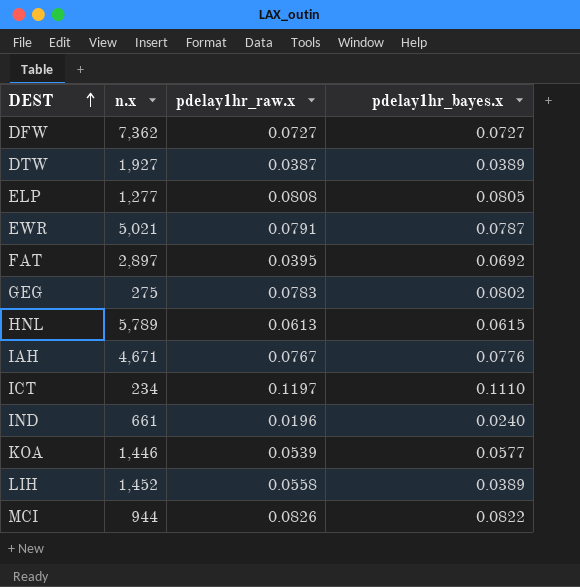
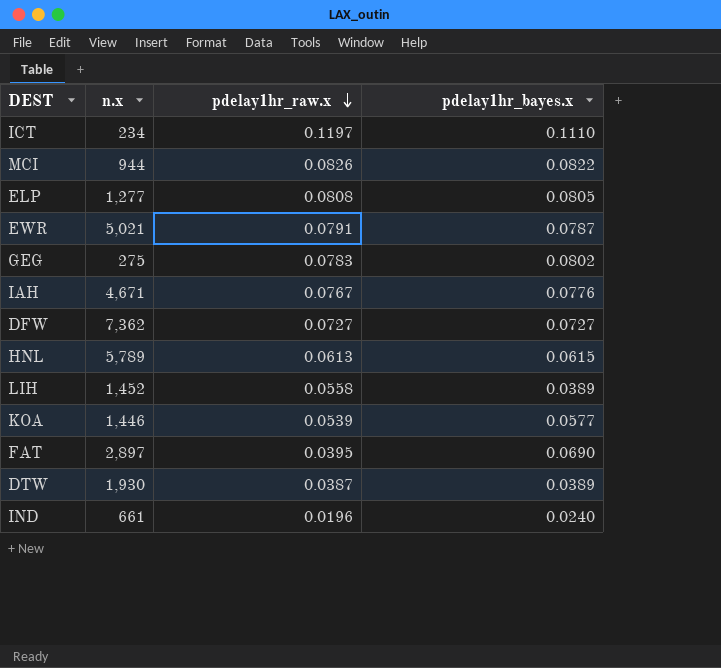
row order: DEST ascending -> pdelay1hr_raw.x descending
FAT | pdelay1hr_bayes.x: 0.0692 -> 0.0690
DTW | n.x: 1,927 -> 1,930

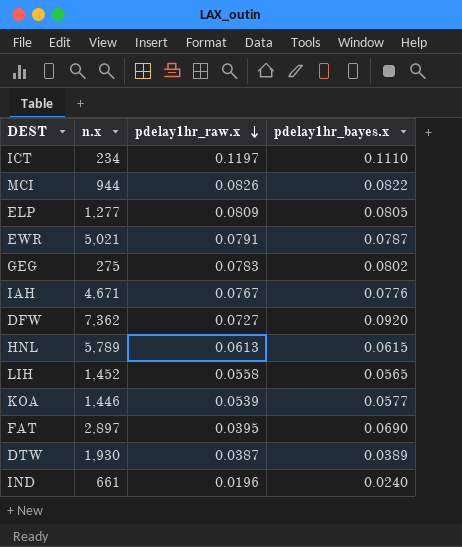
ELP | pdelay1hr_raw.x: 0.0808 -> 0.0809
DFW | pdelay1hr_bayes.x: 0.0727 -> 0.0920
LIH | pdelay1hr_bayes.x: 0.0389 -> 0.0565

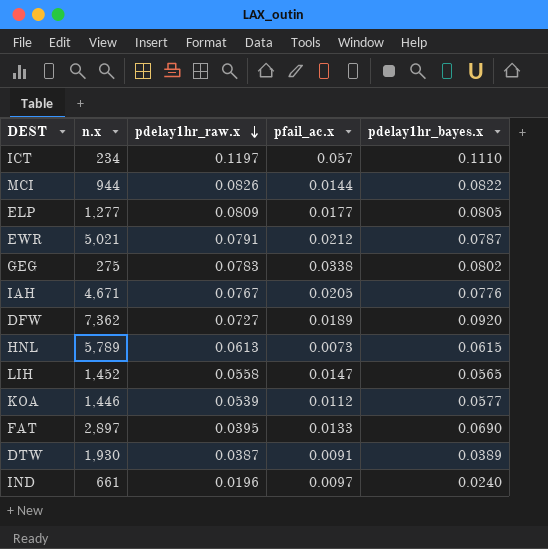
column pfail_ac.x | position: none -> 4

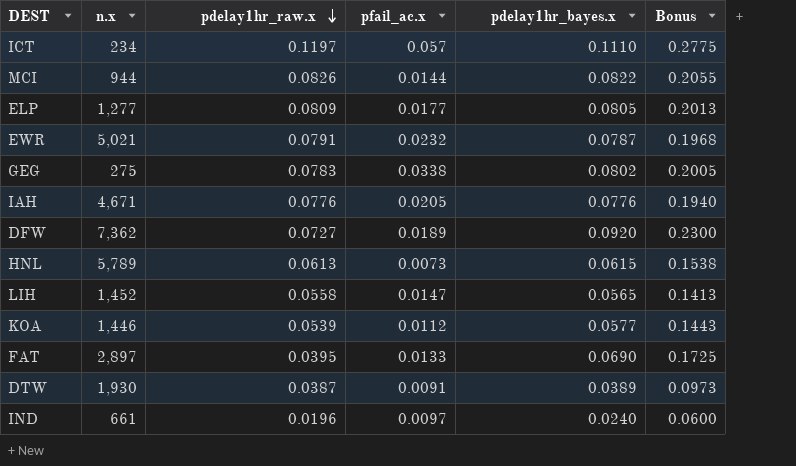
column Bonus | formula: none -> [pdelay1hr_bayes.x] * 2.5
EWR | pfail_ac.x: 0.0212 -> 0.0232
IAH | pdelay1hr_raw.x: 0.0767 -> 0.0776

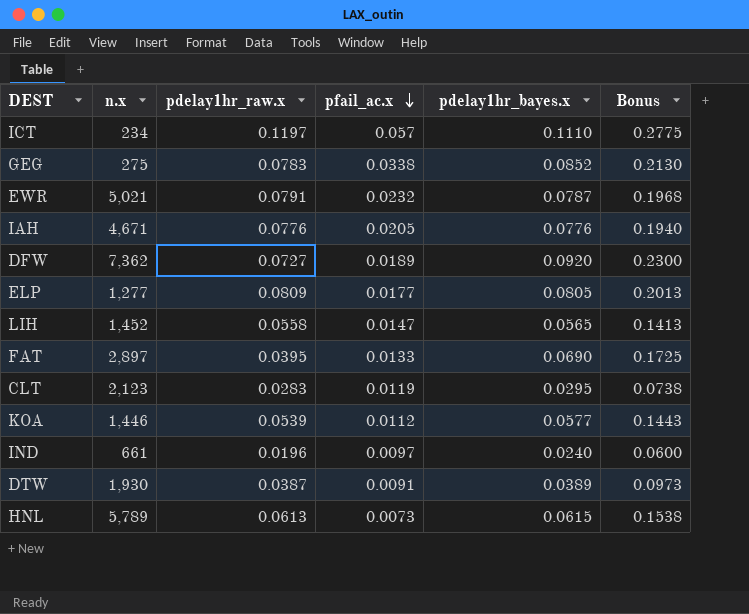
row order: pdelay1hr_raw.x descending -> pfail_ac.x descending
row MCI: 944 | 0.0826 | 0.0144 | 0.0822 | 0.2055 -> none
GEG | pdelay1hr_bayes.x: 0.0802 -> 0.0852
GEG | Bonus: 0.2005 -> 0.2130
row CLT: none -> 2,123 | 0.0283 | 0.0119 | 0.0295 | 0.0738

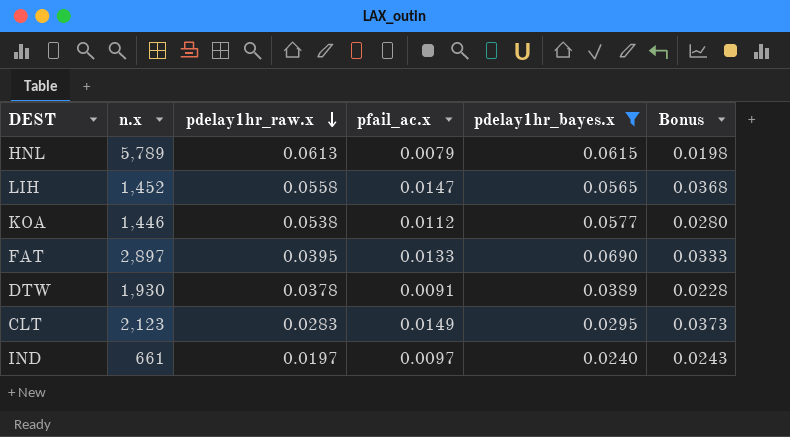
filter: none -> pdelay1hr_bayes.x <= 0.0690
row order: pfail_ac.x descending -> pdelay1hr_raw.x descending
column Bonus | formula: [pdelay1hr_bayes.x] * 2.5 -> [pfail_ac.x] * 2.5
HNL | pfail_ac.x: 0.0073 -> 0.0079
KOA | pdelay1hr_raw.x: 0.0539 -> 0.0538
DTW | pdelay1hr_raw.x: 0.0387 -> 0.0378
CLT | pfail_ac.x: 0.0119 -> 0.0149
IND | pdelay1hr_raw.x: 0.0196 -> 0.0197

